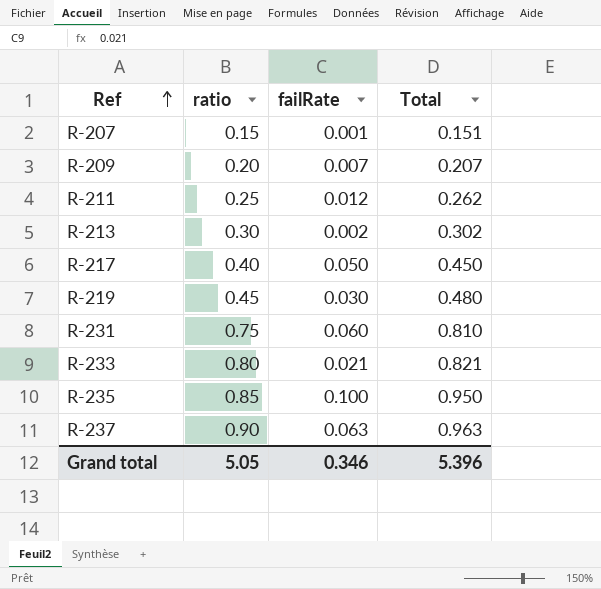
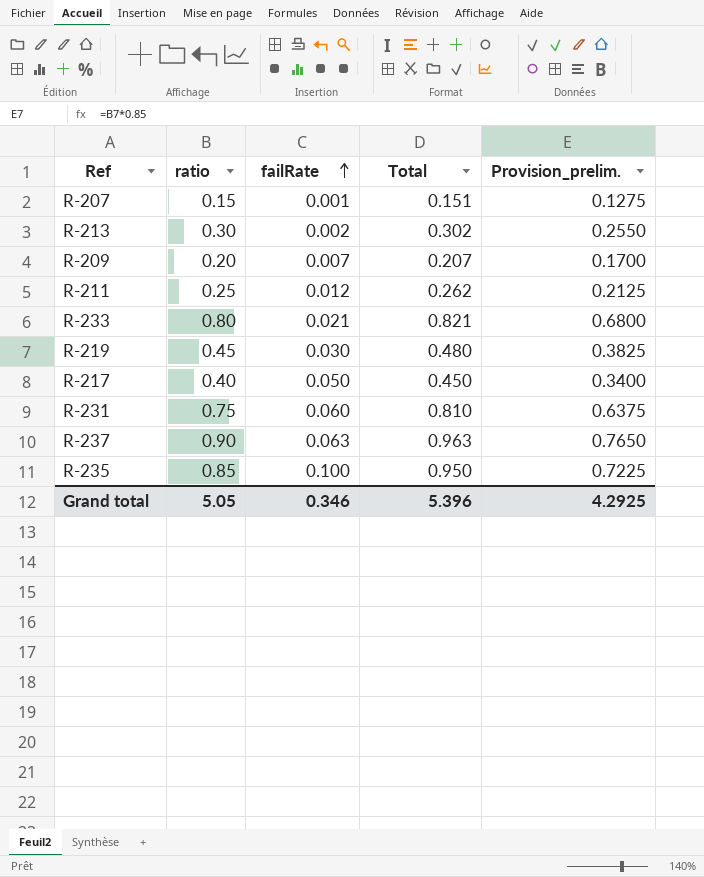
row order: Ref ascending -> failRate ascending
column Provision_prelim. | formula: none -> [ratio] * 0.85

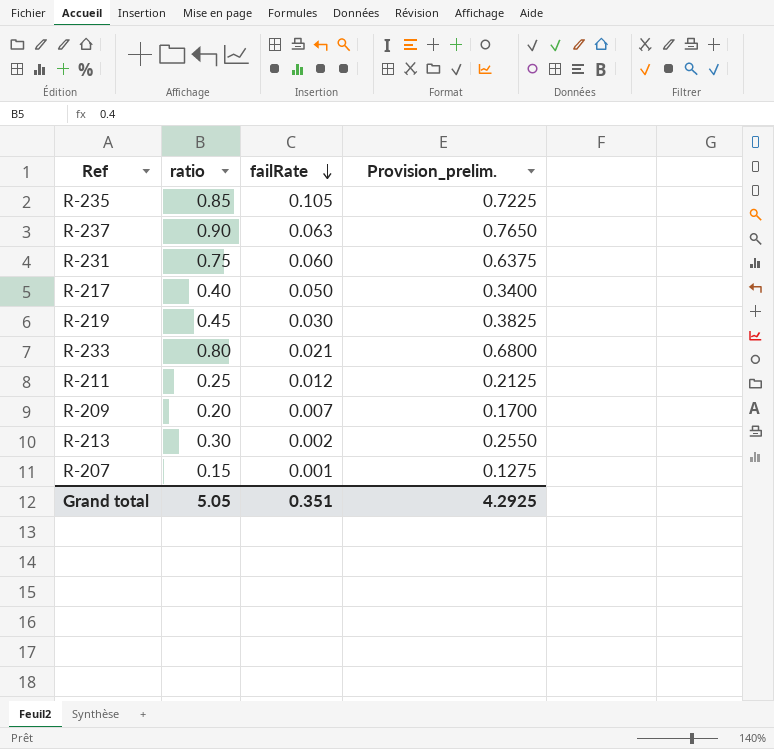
row order: failRate ascending -> failRate descending
column Total | formula: [ratio] + [failRate] -> none
R-235 | failRate: 0.100 -> 0.105
Grand total | failRate: 0.346 -> 0.351

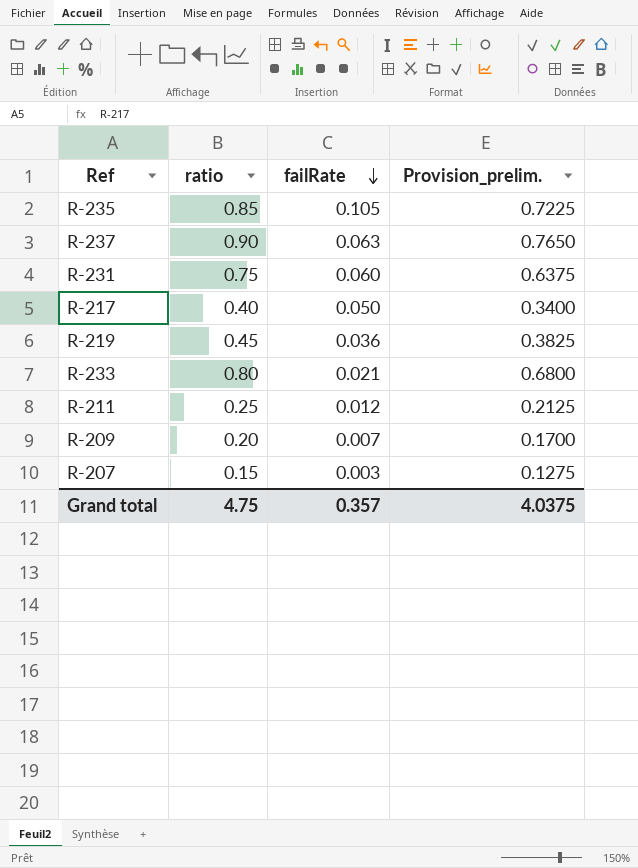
row R-213: 0.30 | 0.002 | 0.2550 -> none
R-219 | failRate: 0.030 -> 0.036
R-207 | failRate: 0.001 -> 0.003
Grand total | ratio: 5.05 -> 4.75
Grand total | failRate: 0.351 -> 0.357
Grand total | Provision_prelim.: 4.2925 -> 4.0375

